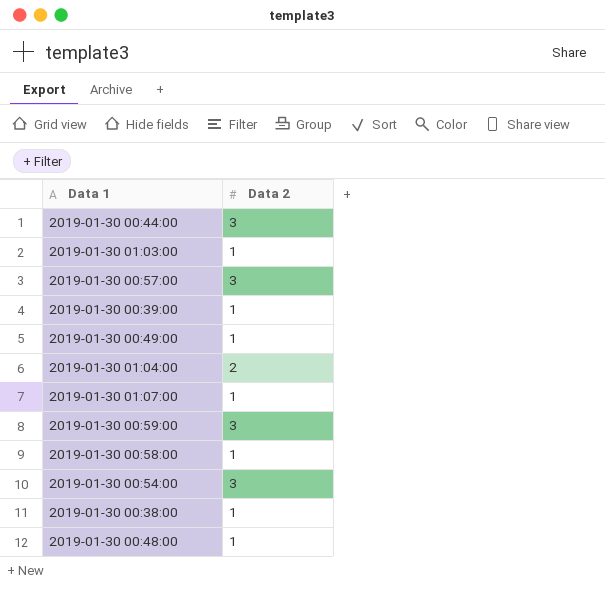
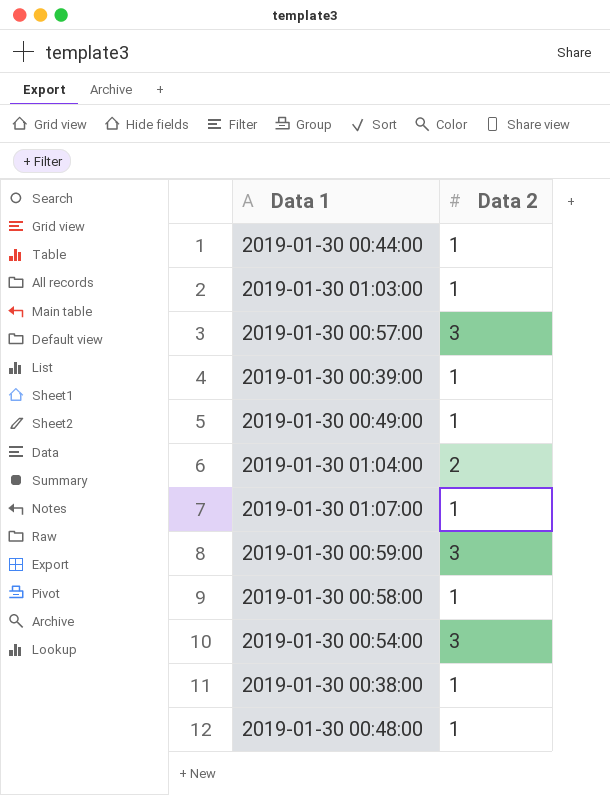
2019-01-30 00:44:00 | Data 2: 3 -> 1

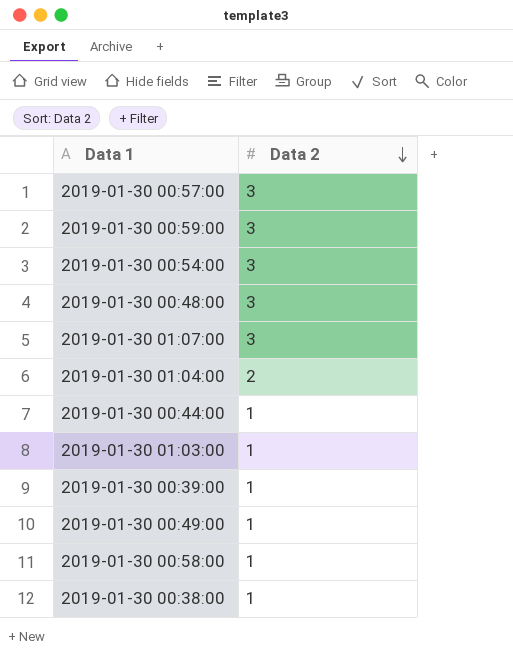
row order: none -> Data 2 descending
2019-01-30 00:48:00 | Data 2: 1 -> 3
2019-01-30 01:07:00 | Data 2: 1 -> 3

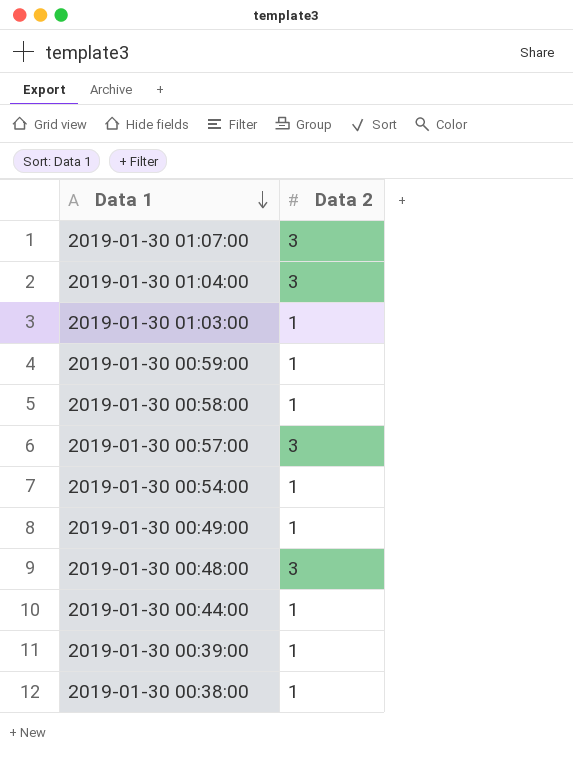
row order: Data 2 descending -> Data 1 descending
2019-01-30 01:04:00 | Data 2: 2 -> 3
2019-01-30 00:59:00 | Data 2: 3 -> 1
2019-01-30 00:54:00 | Data 2: 3 -> 1

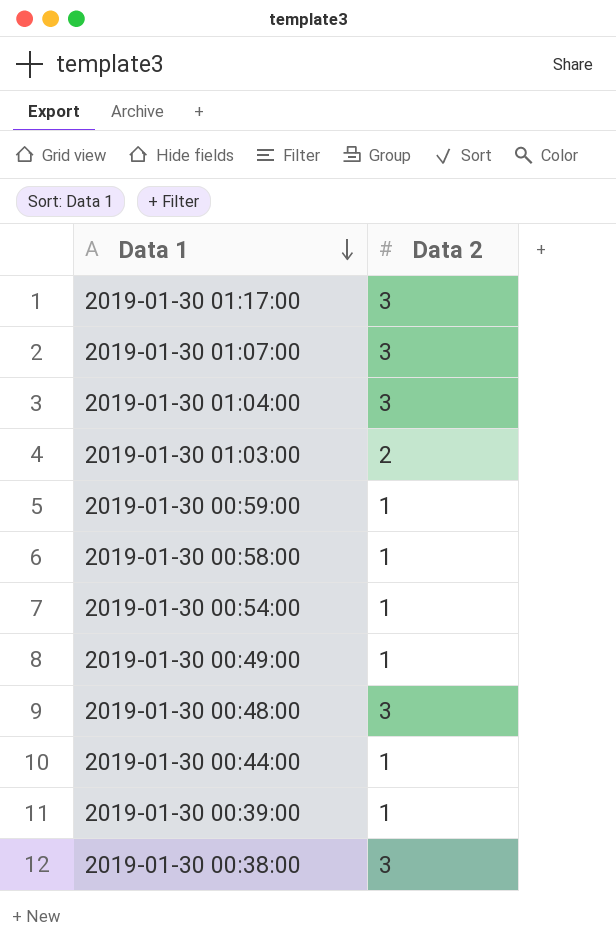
row 2019-01-30 00:57:00: 3 -> none
row 2019-01-30 01:17:00: none -> 3
2019-01-30 01:03:00 | Data 2: 1 -> 2
2019-01-30 00:38:00 | Data 2: 1 -> 3

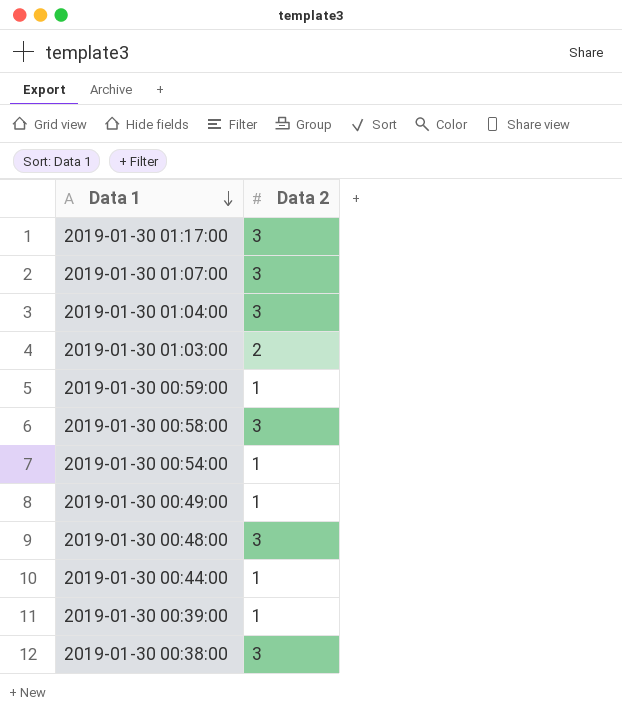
2019-01-30 00:58:00 | Data 2: 1 -> 3

